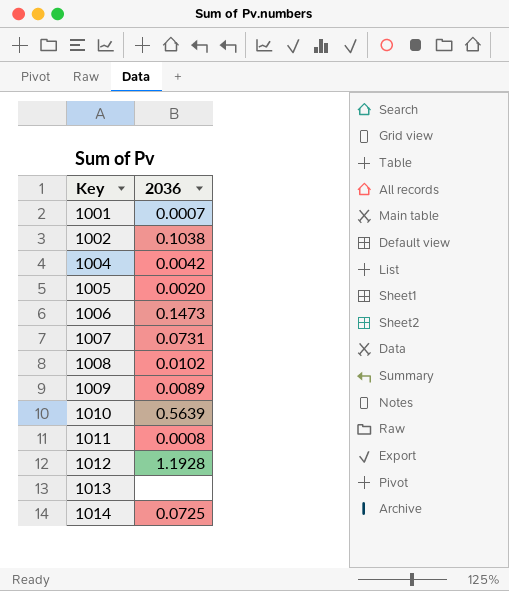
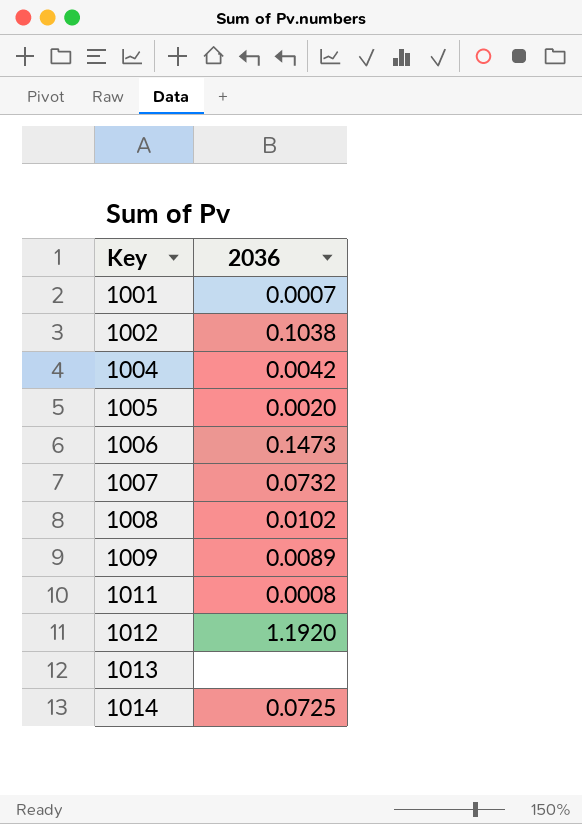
row 1010: 0.5639 -> none
1007 | 2036: 0.0731 -> 0.0732
1012 | 2036: 1.1928 -> 1.1920

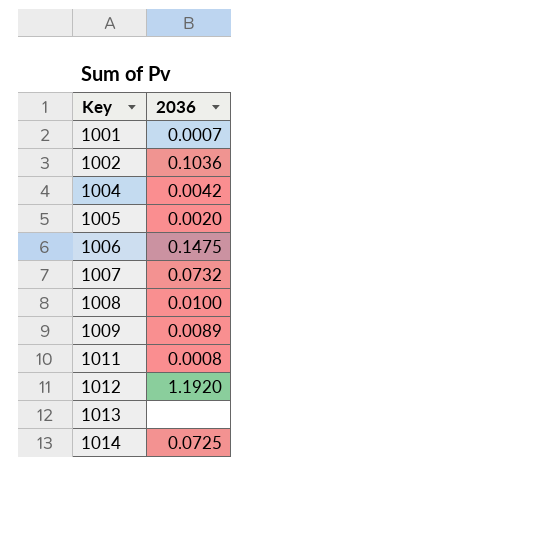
1002 | 2036: 0.1038 -> 0.1036
1006 | 2036: 0.1473 -> 0.1475
1008 | 2036: 0.0102 -> 0.0100

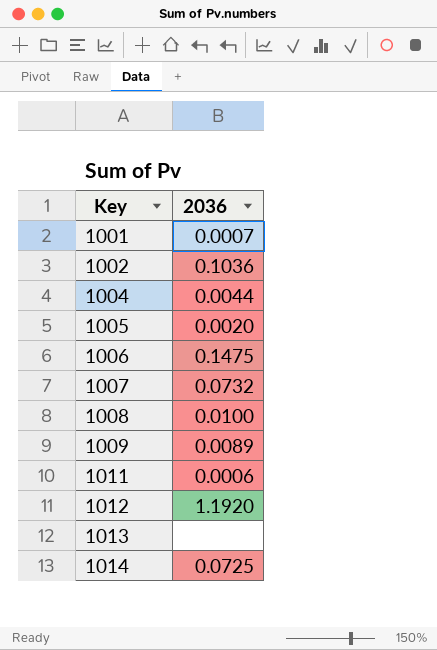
1004 | 2036: 0.0042 -> 0.0044
1011 | 2036: 0.0008 -> 0.0006

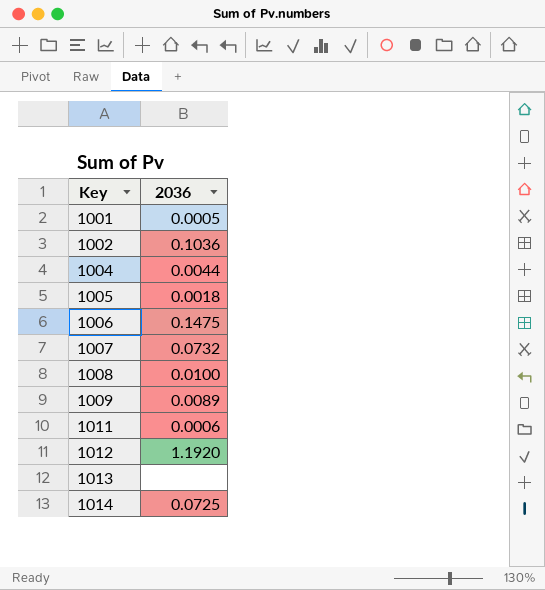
1001 | 2036: 0.0007 -> 0.0005
1005 | 2036: 0.0020 -> 0.0018

